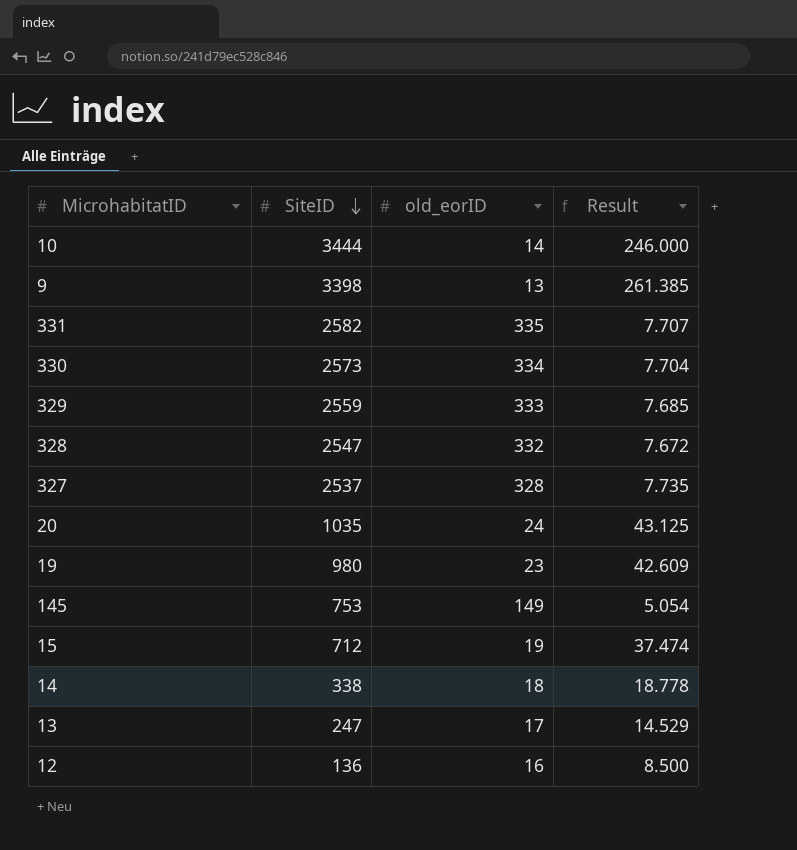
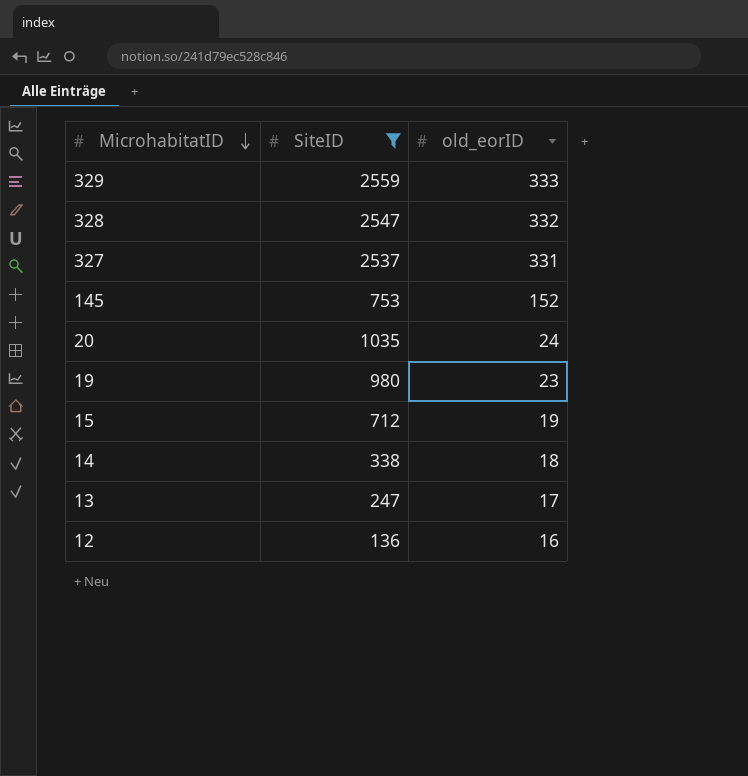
filter: none -> SiteID <= 2559
row order: SiteID descending -> MicrohabitatID descending
column Result | formula: [SiteID] / [old_eorID] -> none
327 | old_eorID: 328 -> 331
145 | old_eorID: 149 -> 152

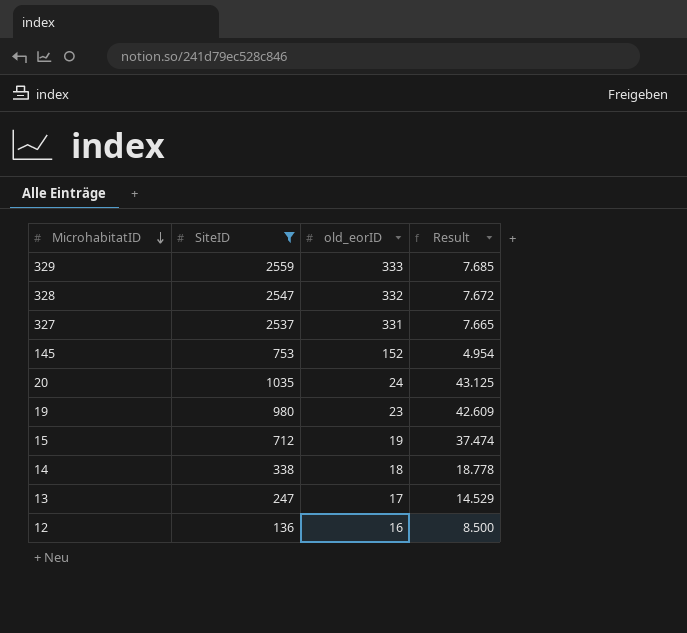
column Result | formula: none -> [SiteID] / [old_eorID]

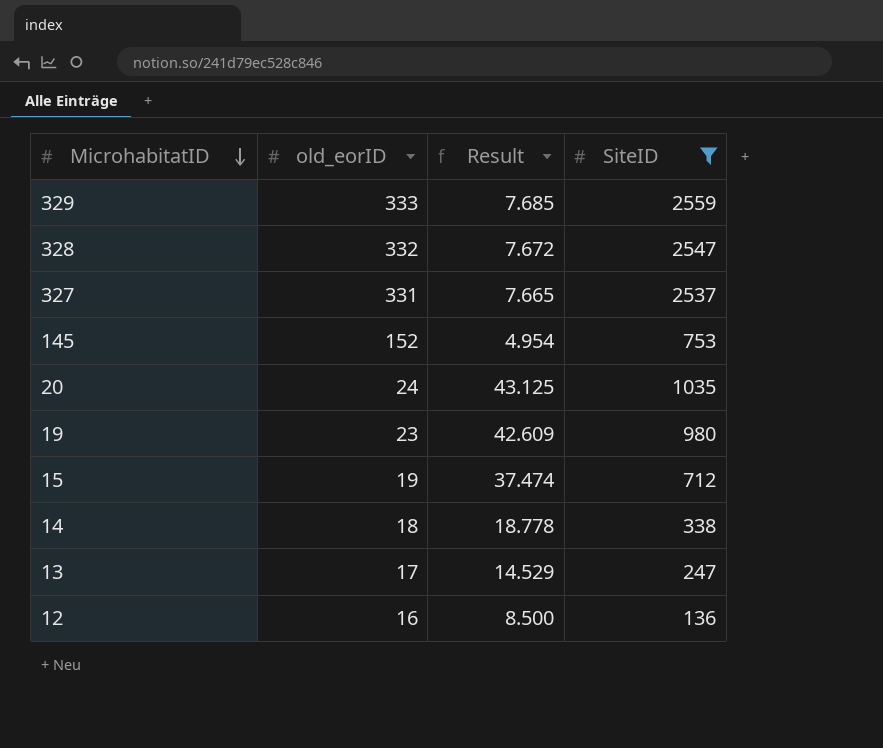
column SiteID | position: 2 -> 4

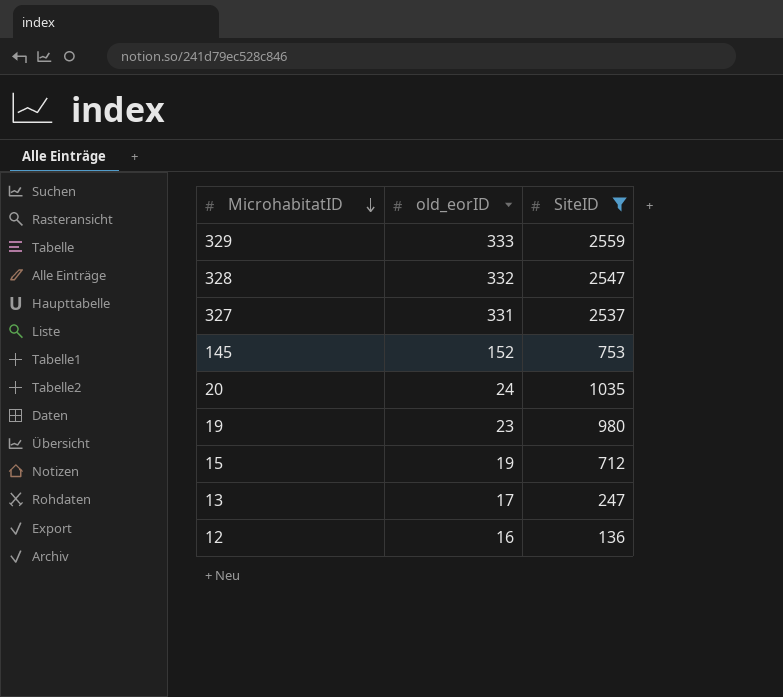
column Result | formula: [SiteID] / [old_eorID] -> none
row 14: 18 | 18.778 | 338 -> none

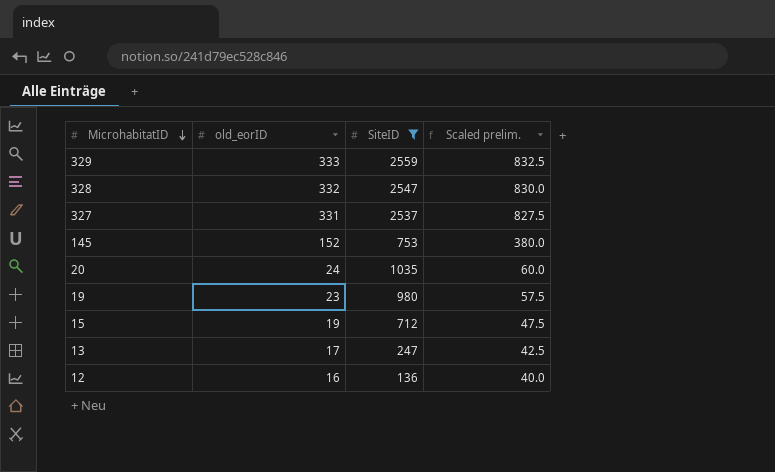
column Scaled prelim. | formula: none -> [old_eorID] * 2.5

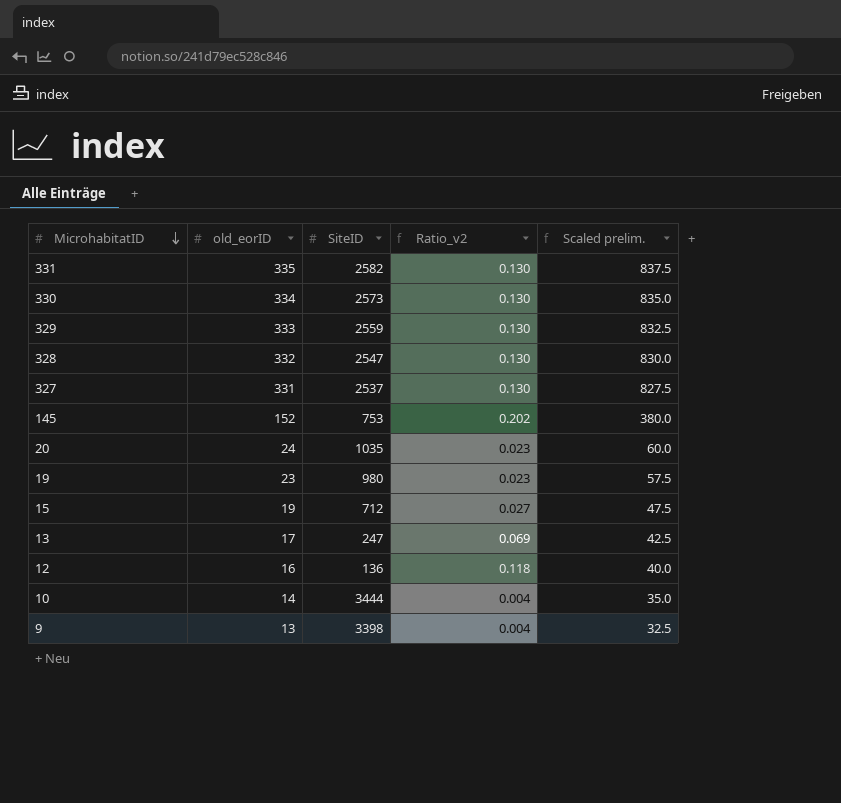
filter: SiteID <= 2559 -> none
column Ratio_v2 | formula: none -> [old_eorID] / [SiteID]

